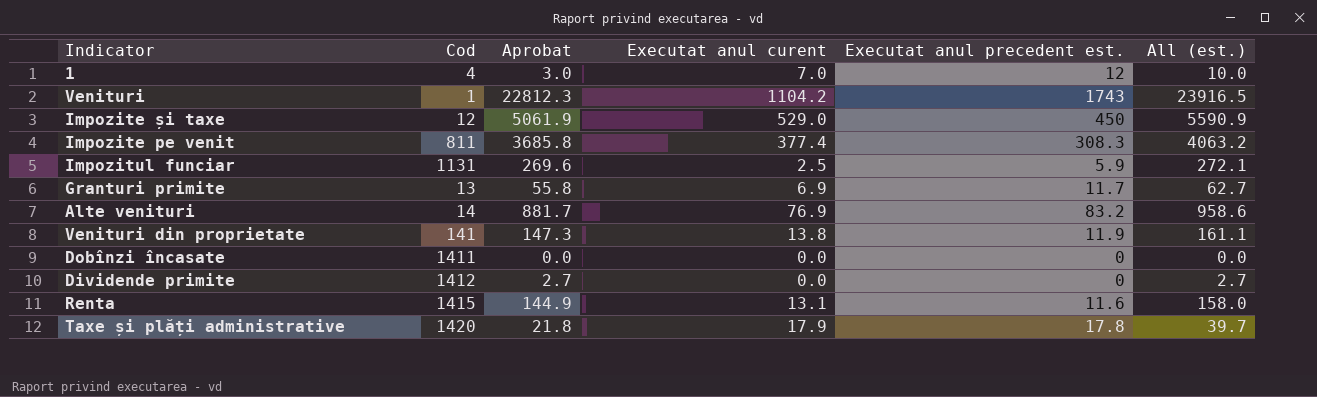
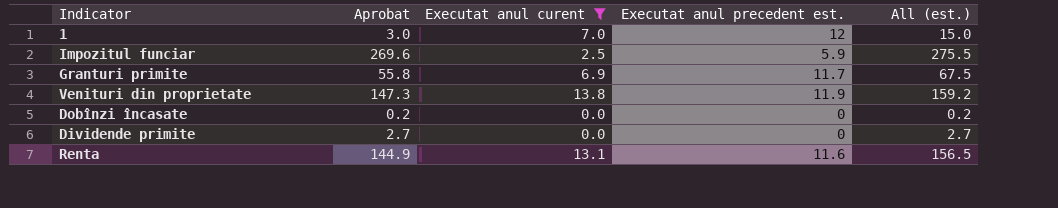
filter: none -> Executat anul curent <= 13.8
column Cod | position: 2 -> none
column All (est.) | formula: [Aprobat] + [Executat anul curent] -> [Aprobat] + [Executat anul precedent est.]
Dobînzi încasate | Aprobat: 0.0 -> 0.2

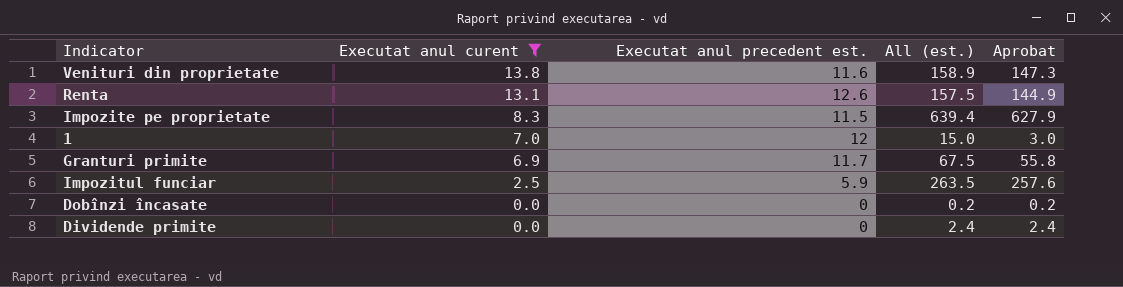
row order: none -> Executat anul curent descending
column Aprobat | position: 2 -> 5
Venituri din proprietate | Executat anul precedent est.: 11.9 -> 11.6
Venituri din proprietate | All (est.): 159.2 -> 158.9
Renta | Executat anul precedent est.: 11.6 -> 12.6
Renta | All (est.): 156.5 -> 157.5
row Impozite pe proprietate: none -> 8.3 | 11.5 | 639.4 | 627.9
Impozitul funciar | All (est.): 275.5 -> 263.5
Impozitul funciar | Aprobat: 269.6 -> 257.6
Dividende primite | All (est.): 2.7 -> 2.4
Dividende primite | Aprobat: 2.7 -> 2.4

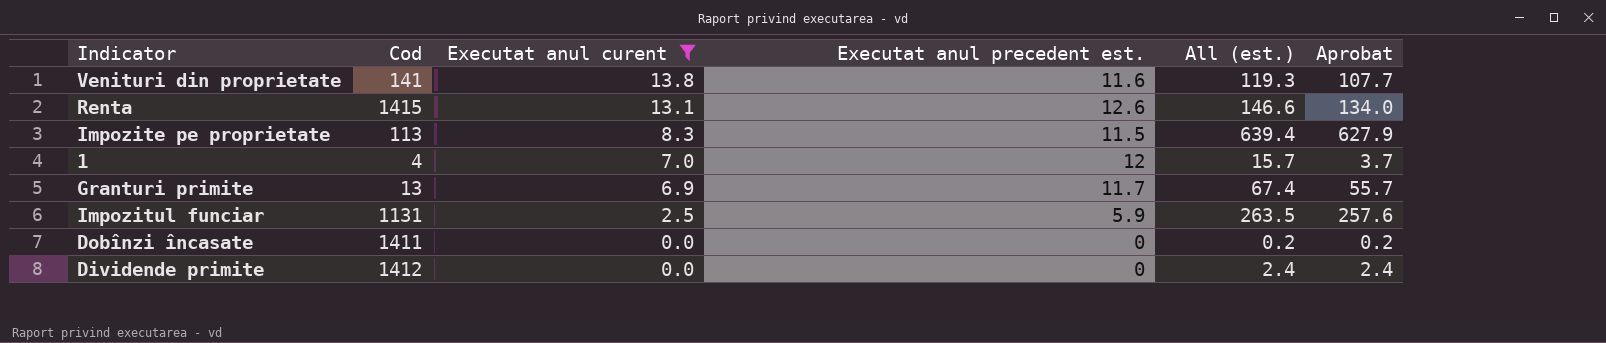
column Cod | position: none -> 2
Venituri din proprietate | All (est.): 158.9 -> 119.3
Venituri din proprietate | Aprobat: 147.3 -> 107.7
Renta | All (est.): 157.5 -> 146.6
Renta | Aprobat: 144.9 -> 134.0
1 | All (est.): 15.0 -> 15.7
1 | Aprobat: 3.0 -> 3.7
Granturi primite | All (est.): 67.5 -> 67.4
Granturi primite | Aprobat: 55.8 -> 55.7

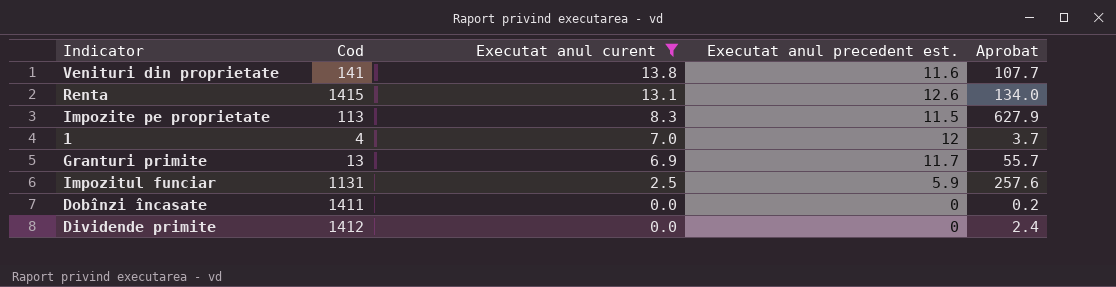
column All (est.) | formula: [Executat anul precedent est.] + [Aprobat] -> none

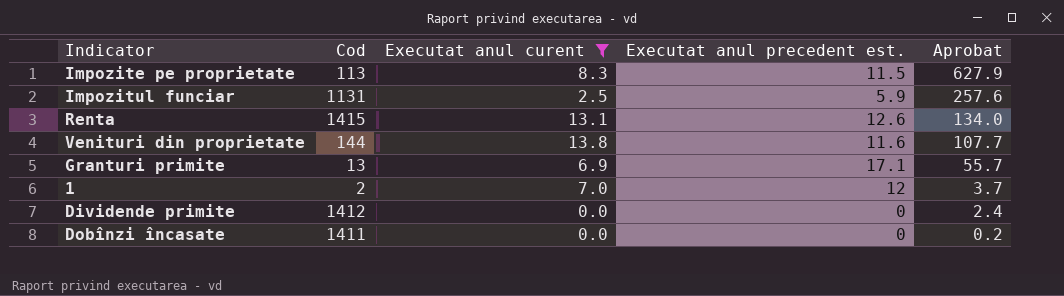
row order: Executat anul curent descending -> Aprobat descending
Venituri din proprietate | Cod: 141 -> 144
Granturi primite | Executat anul precedent est.: 11.7 -> 17.1
1 | Cod: 4 -> 2

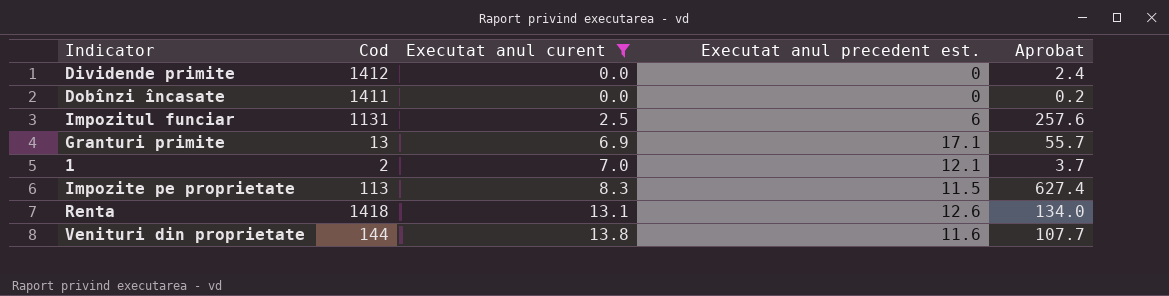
row order: Aprobat descending -> Executat anul curent ascending
Impozitul funciar | Executat anul precedent est.: 5.9 -> 6
1 | Executat anul precedent est.: 12 -> 12.1
Impozite pe proprietate | Aprobat: 627.9 -> 627.4
Renta | Cod: 1415 -> 1418

